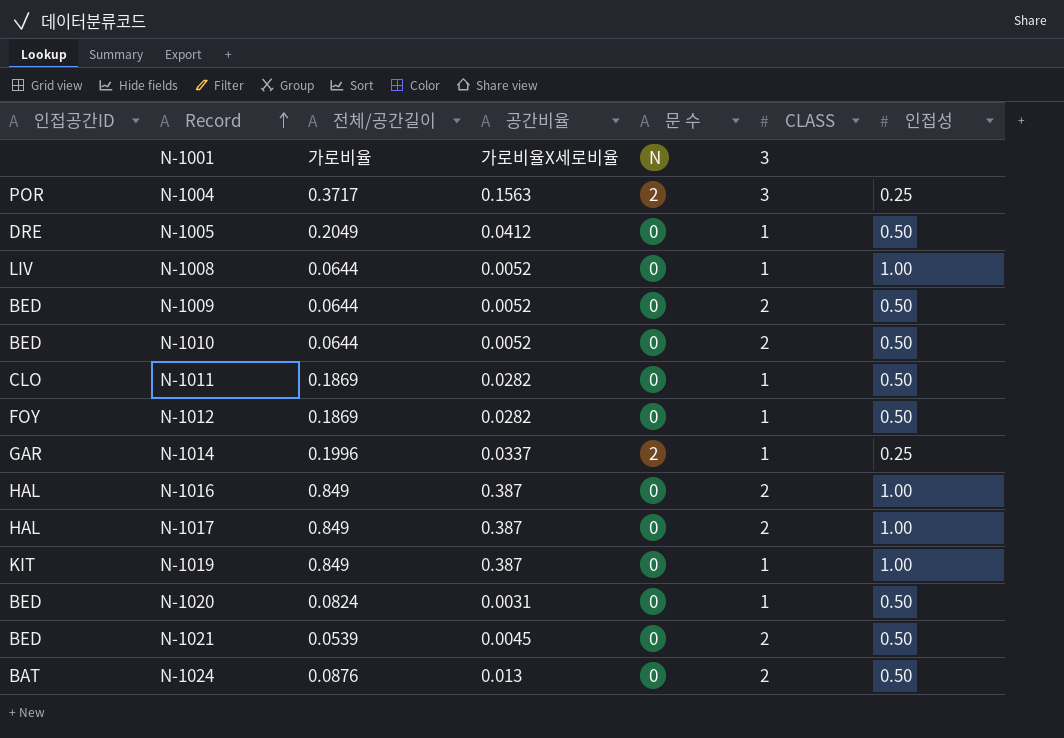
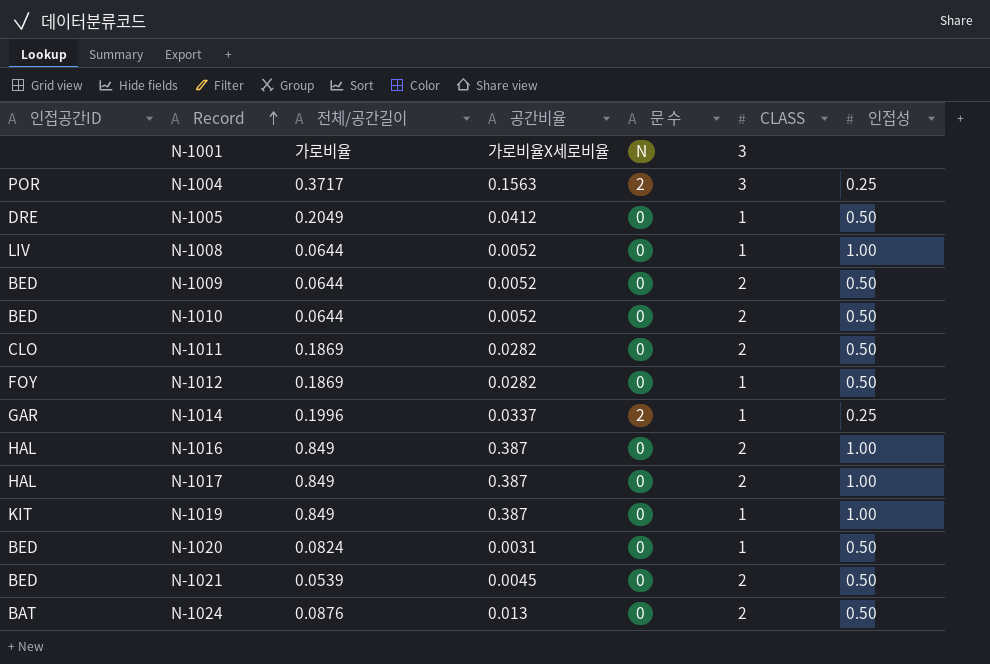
N-1011 | CLASS: 1 -> 2

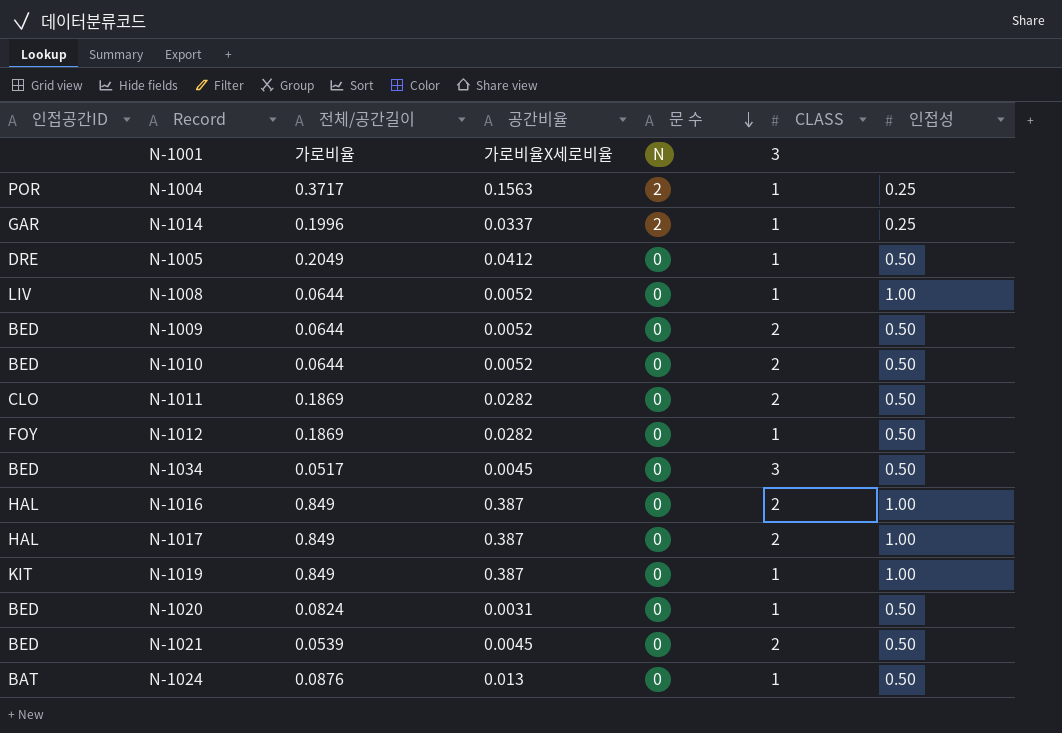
row order: Record ascending -> 문 수 descending
N-1004 | CLASS: 3 -> 1
row N-1034: none -> BED | 0.0517 | 0.0045 | 0 | 3 | 0.50
N-1024 | CLASS: 2 -> 1

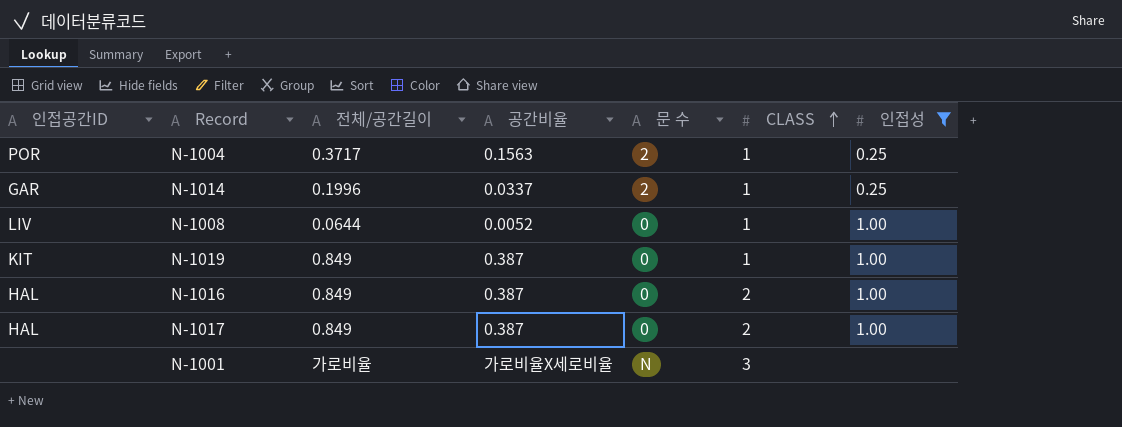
filter: none -> 인접성 != 0.50
row order: 문 수 descending -> CLASS ascending

